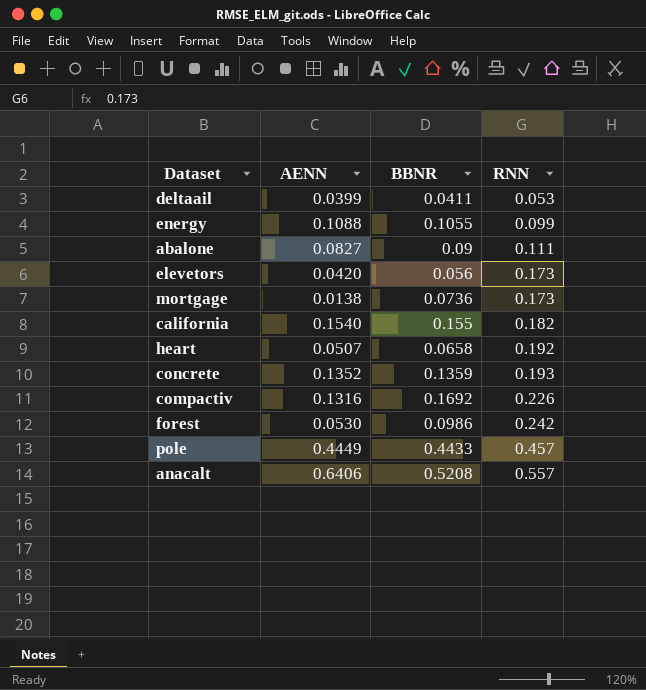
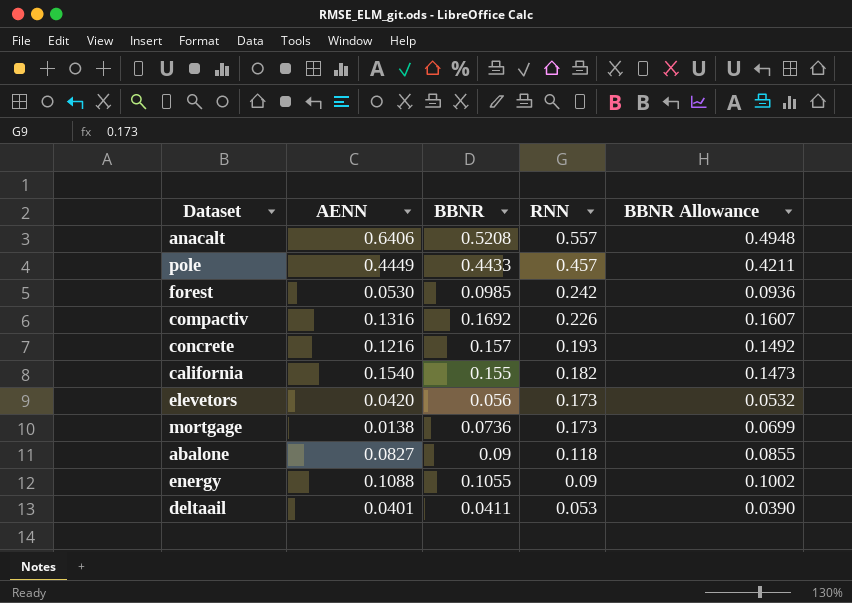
row order: RNN ascending -> RNN descending
column BBNR Allowance | formula: none -> [BBNR] * 0.95
row heart: 0.0507 | 0.0658 | 0.192 -> none
forest | BBNR: 0.0986 -> 0.0985
concrete | AENN: 0.1352 -> 0.1216
concrete | BBNR: 0.1359 -> 0.157
abalone | RNN: 0.111 -> 0.118
energy | RNN: 0.099 -> 0.09
deltaail | AENN: 0.0399 -> 0.0401

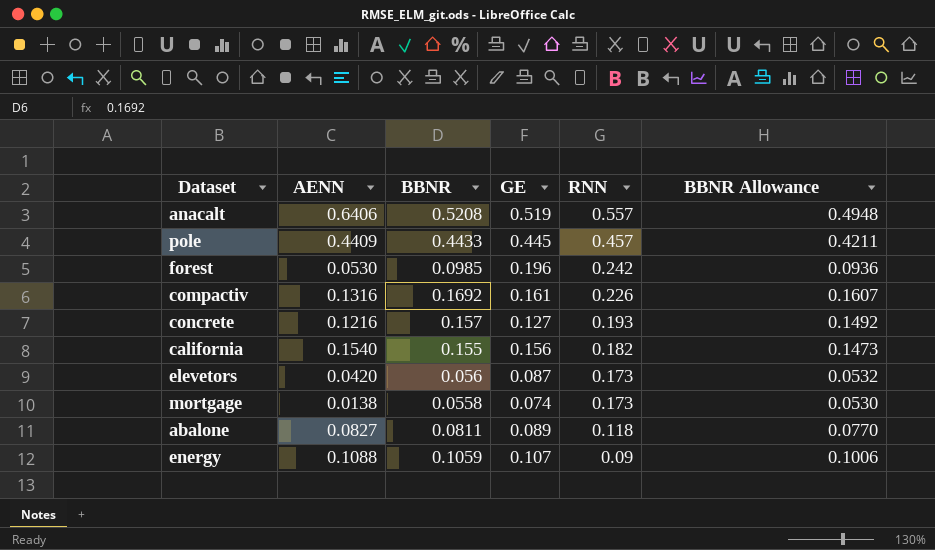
column GE | position: none -> 4
row deltaail: 0.0401 | 0.0411 | 0.053 | 0.0390 -> none
pole | AENN: 0.4449 -> 0.4409
mortgage | BBNR: 0.0736 -> 0.0558
mortgage | BBNR Allowance: 0.0699 -> 0.0530
abalone | BBNR: 0.09 -> 0.0811
abalone | BBNR Allowance: 0.0855 -> 0.0770
energy | BBNR: 0.1055 -> 0.1059
energy | BBNR Allowance: 0.1002 -> 0.1006

